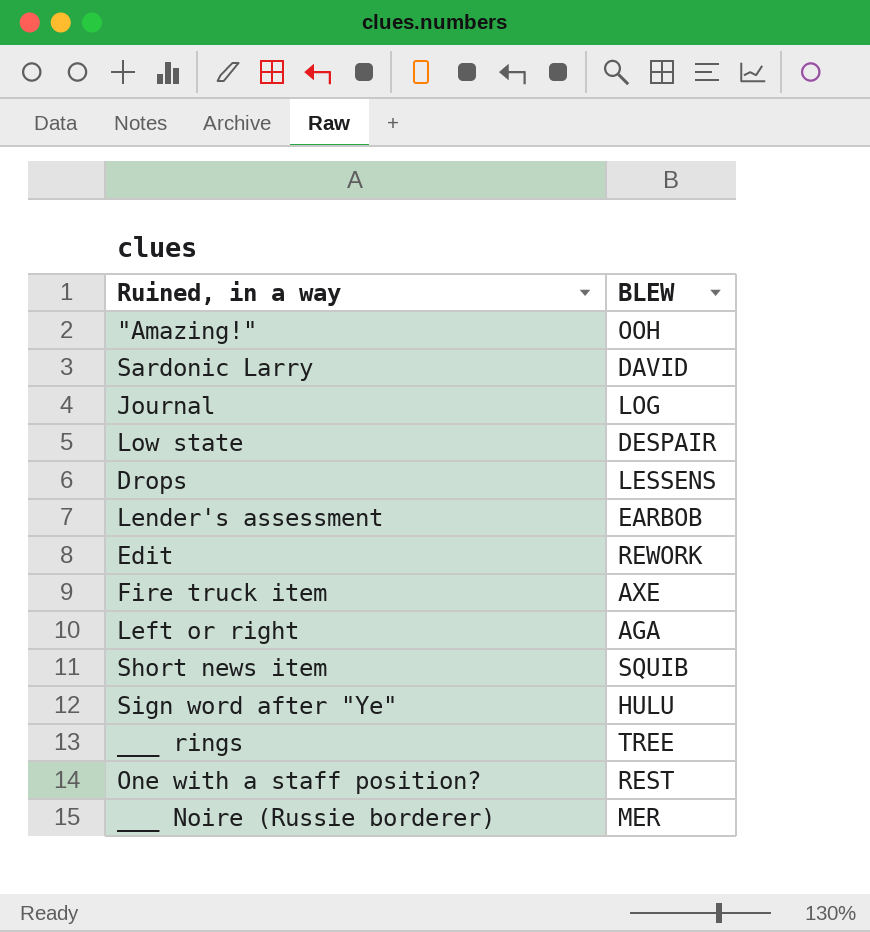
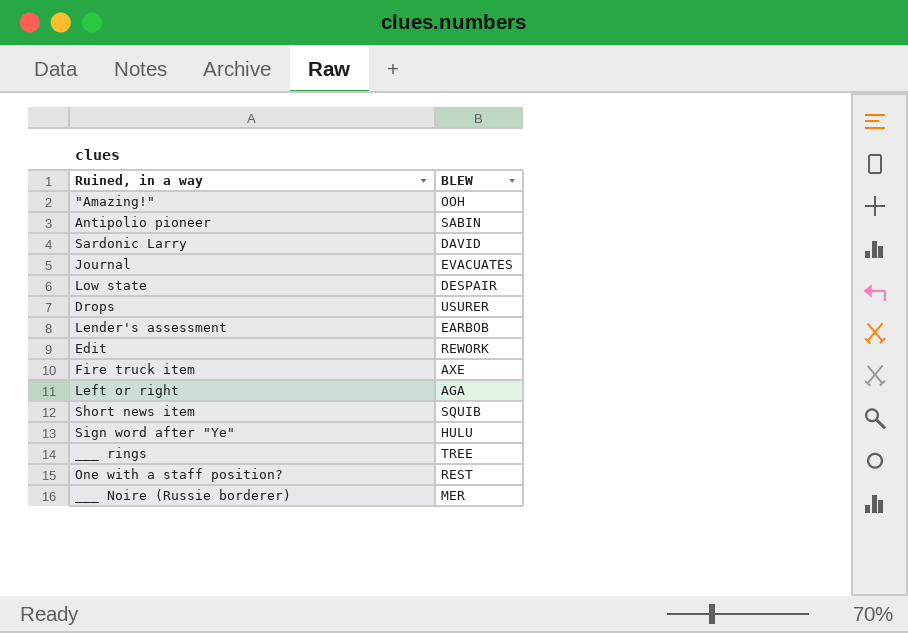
row Antipolio pioneer: none -> SABIN
Journal | BLEW: LOG -> EVACUATES
Drops | BLEW: LESSENS -> USURER

